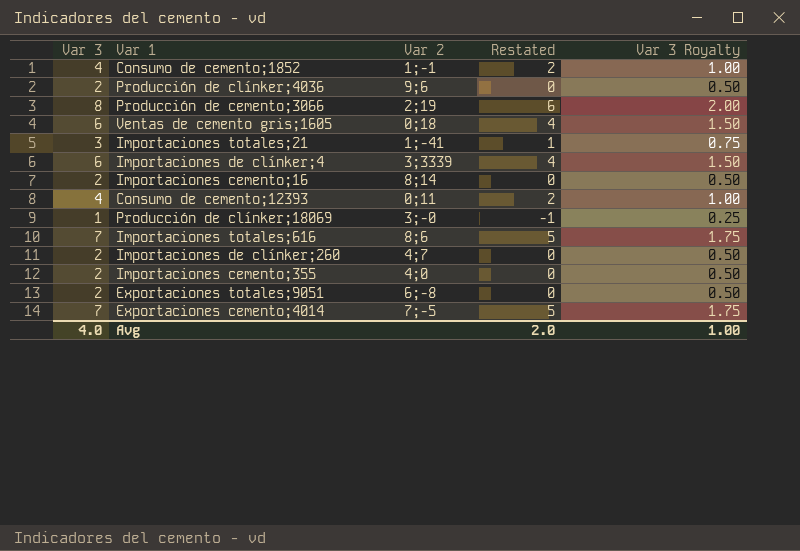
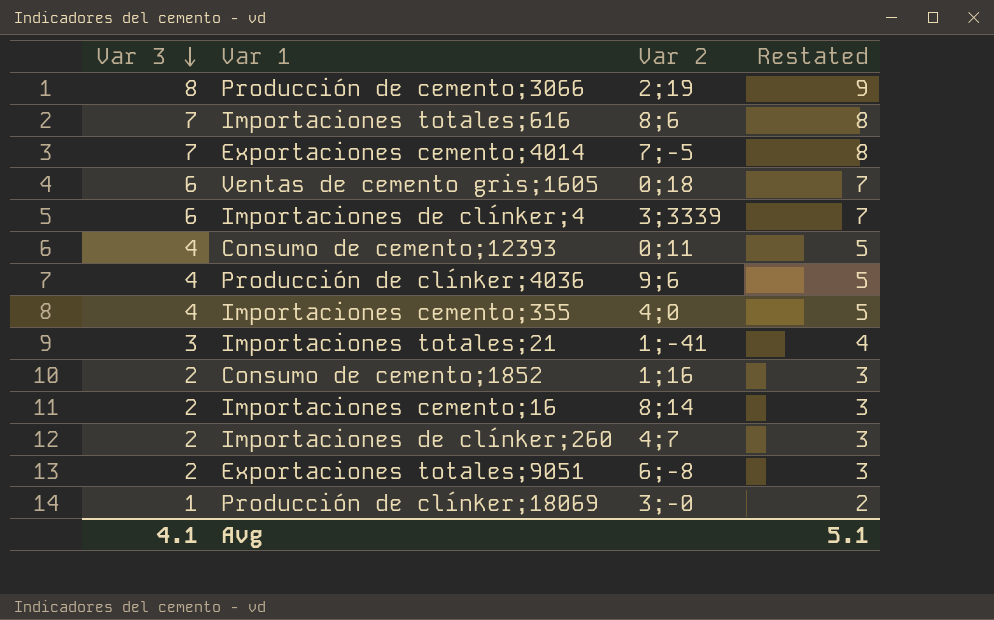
row order: none -> Var 3 descending
column Var 3 Royalty | formula: [Var 3] * 0.25 -> none
column Restated | formula: [Var 3] - 2 -> [Var 3] + 1
Producción de clínker;4036 | Var 3: 2 -> 4
Importaciones cemento;355 | Var 3: 2 -> 4
Consumo de cemento;1852 | Var 3: 4 -> 2
Consumo de cemento;1852 | Var 2: 1;-1 -> 1;16
Avg | Var 3: 4.0 -> 4.1
Avg | Restated: 2.0 -> 5.1

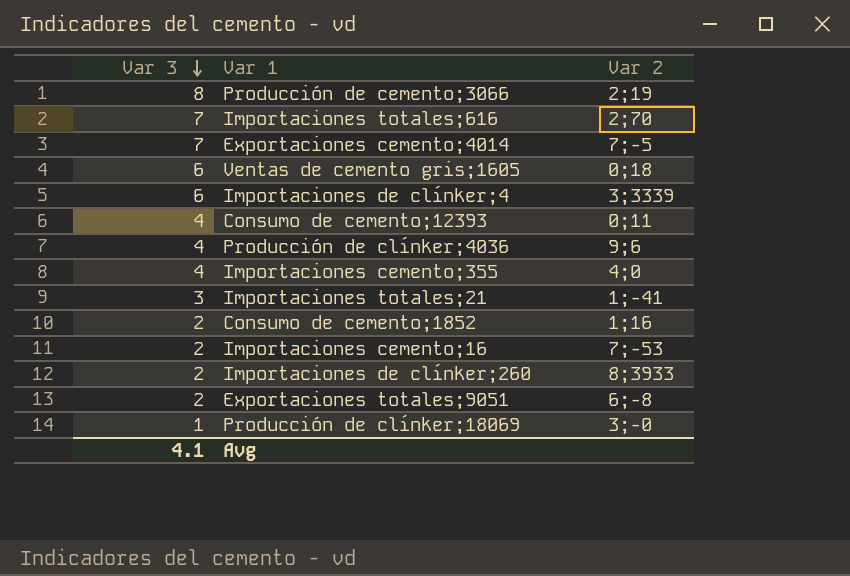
column Restated | formula: [Var 3] + 1 -> none
Importaciones totales;616 | Var 2: 8;6 -> 2;70
Importaciones cemento;16 | Var 2: 8;14 -> 7;-53
Importaciones de clínker;260 | Var 2: 4;7 -> 8;3933

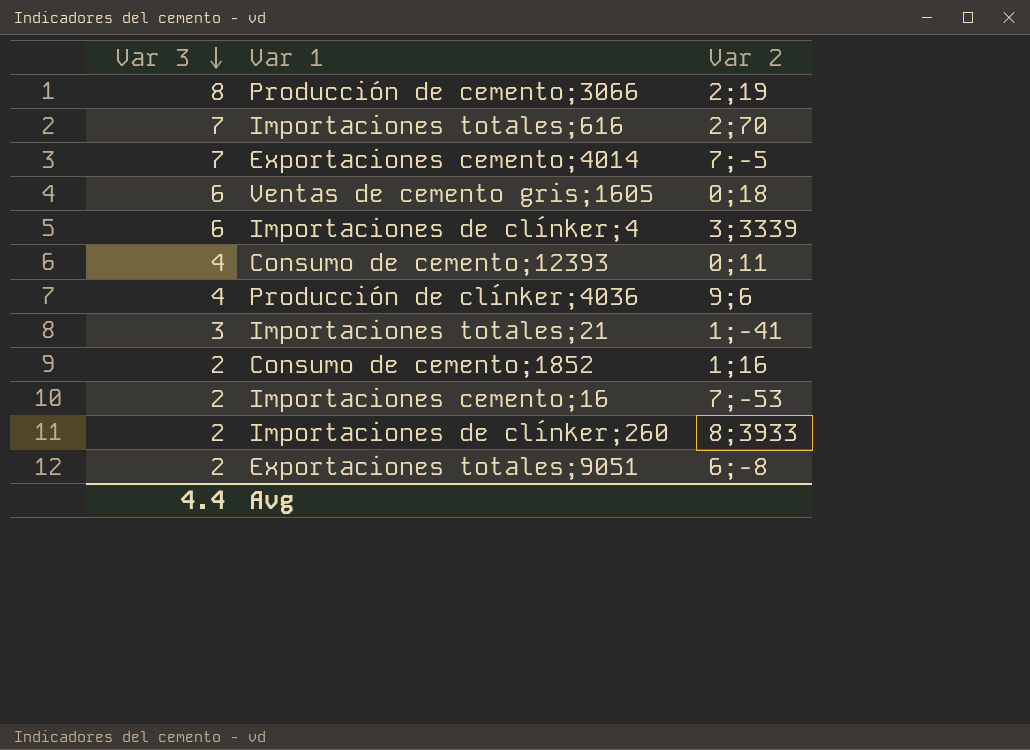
row Importaciones cemento;355: 4 | 4;0 -> none
row Producción de clínker;18069: 1 | 3;-0 -> none
Avg | Var 3: 4.1 -> 4.4

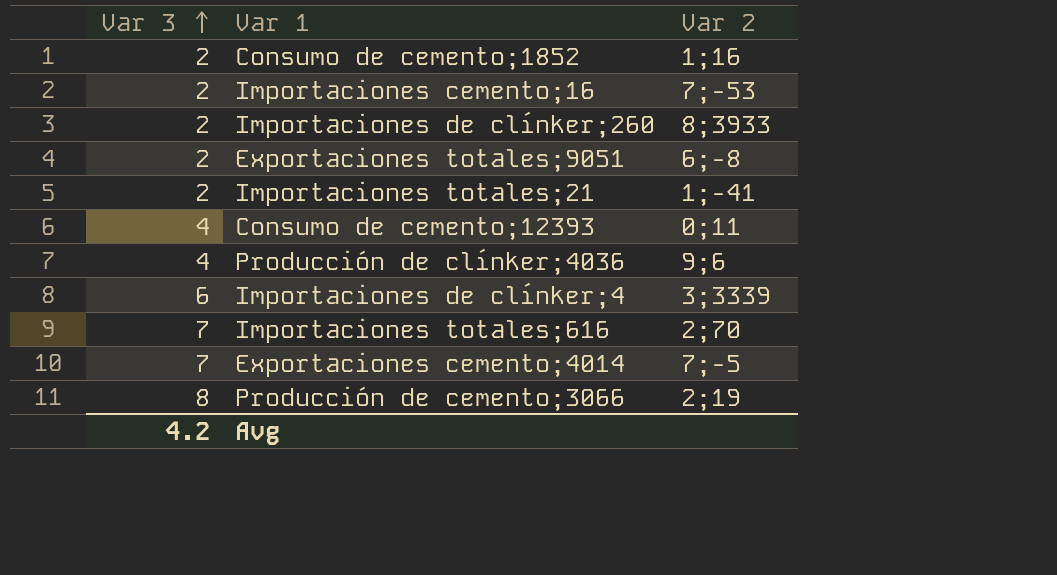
row order: Var 3 descending -> Var 3 ascending
row Ventas de cemento gris;1605: 6 | 0;18 -> none
Importaciones totales;21 | Var 3: 3 -> 2
Avg | Var 3: 4.4 -> 4.2

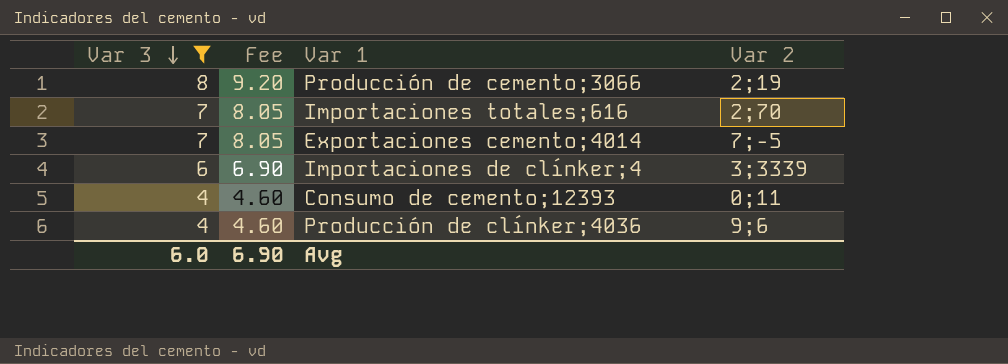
filter: none -> Var 3 != 2
row order: Var 3 ascending -> Var 3 descending
column Fee | formula: none -> [Var 3] * 1.15
Avg | Var 3: 4.2 -> 6.0

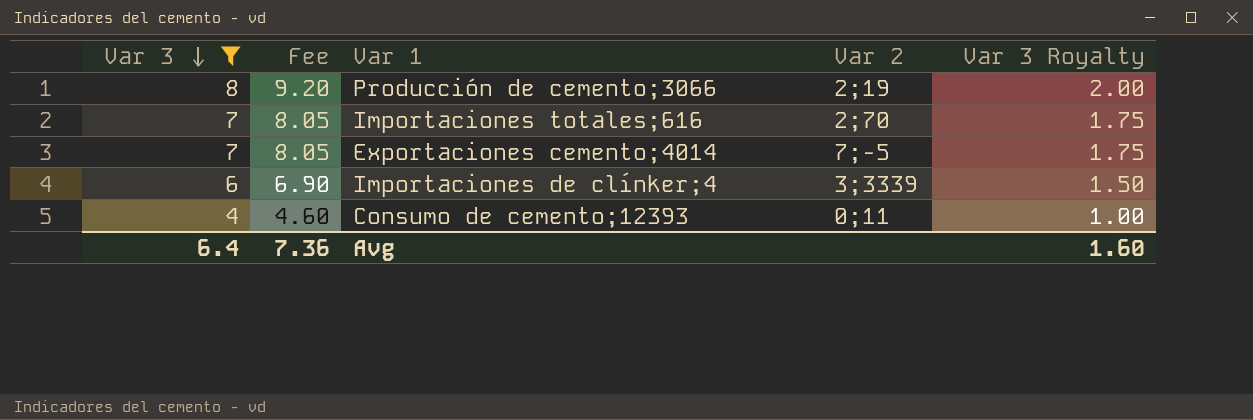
column Var 3 Royalty | formula: none -> [Var 3] * 0.25
row Producción de clínker;4036: 4 | 4.60 | 9;6 -> none
Avg | Var 3: 6.0 -> 6.4
Avg | Fee: 6.90 -> 7.36

